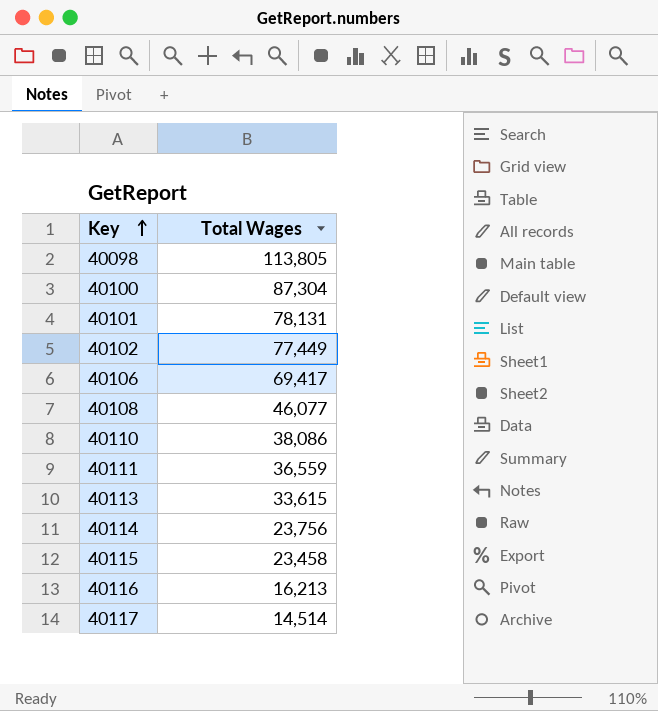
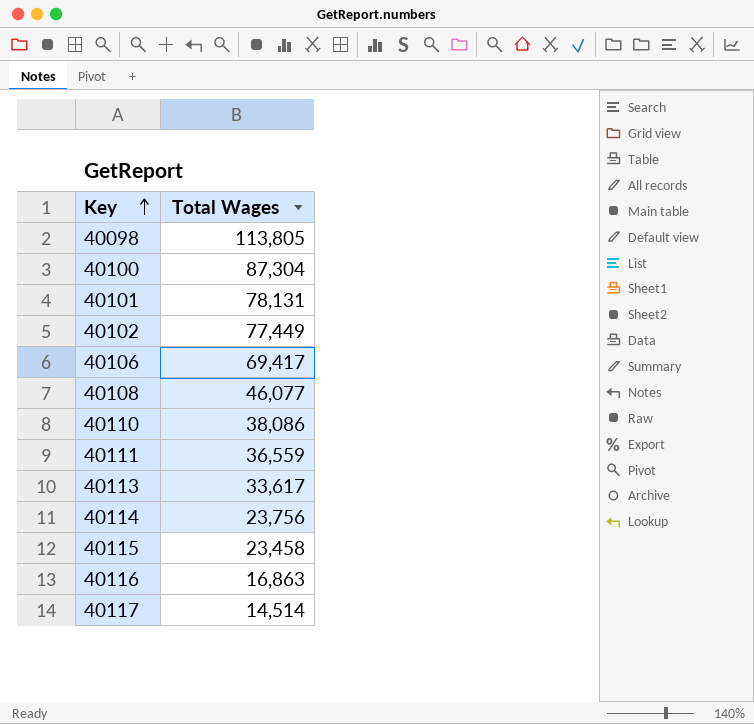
40113 | Total Wages: 33,615 -> 33,617
40116 | Total Wages: 16,213 -> 16,863

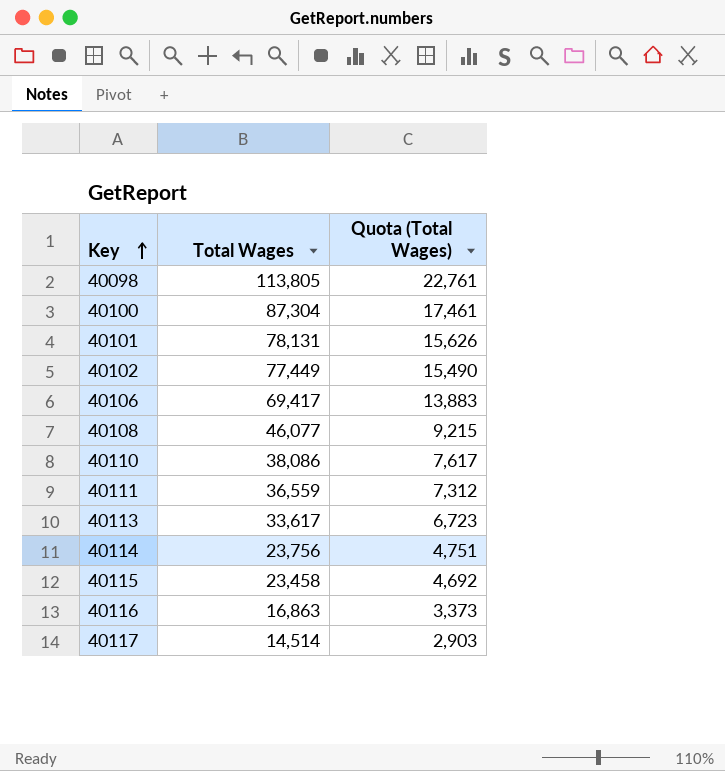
column Quota (Total Wages) | formula: none -> [Total Wages] * 0.2

